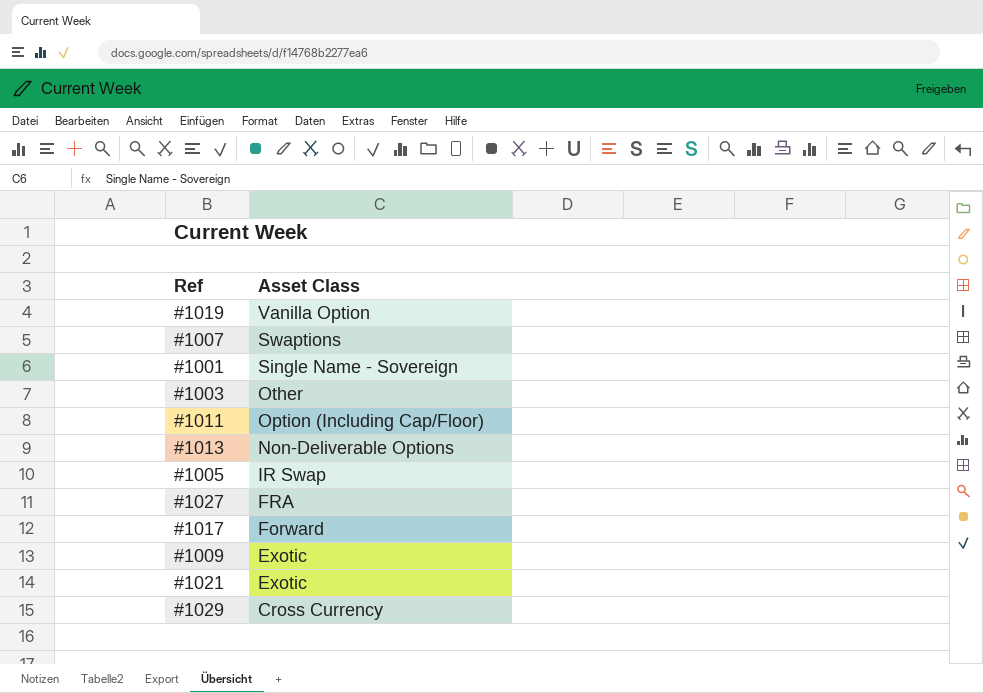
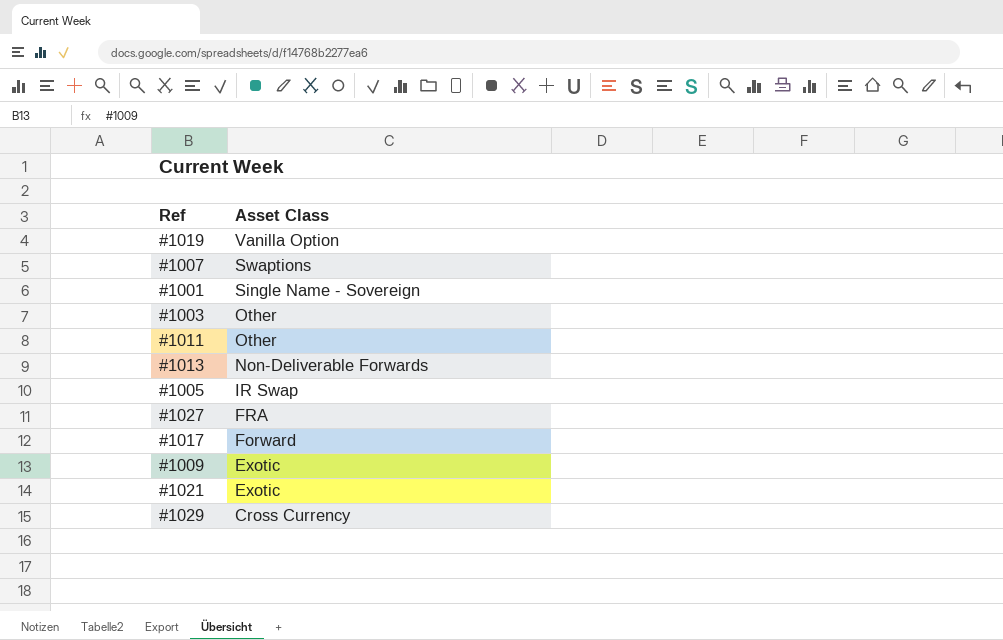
#1011 | Asset Class: Option (Including Cap/Floor) -> Other
#1013 | Asset Class: Non-Deliverable Options -> Non-Deliverable Forwards

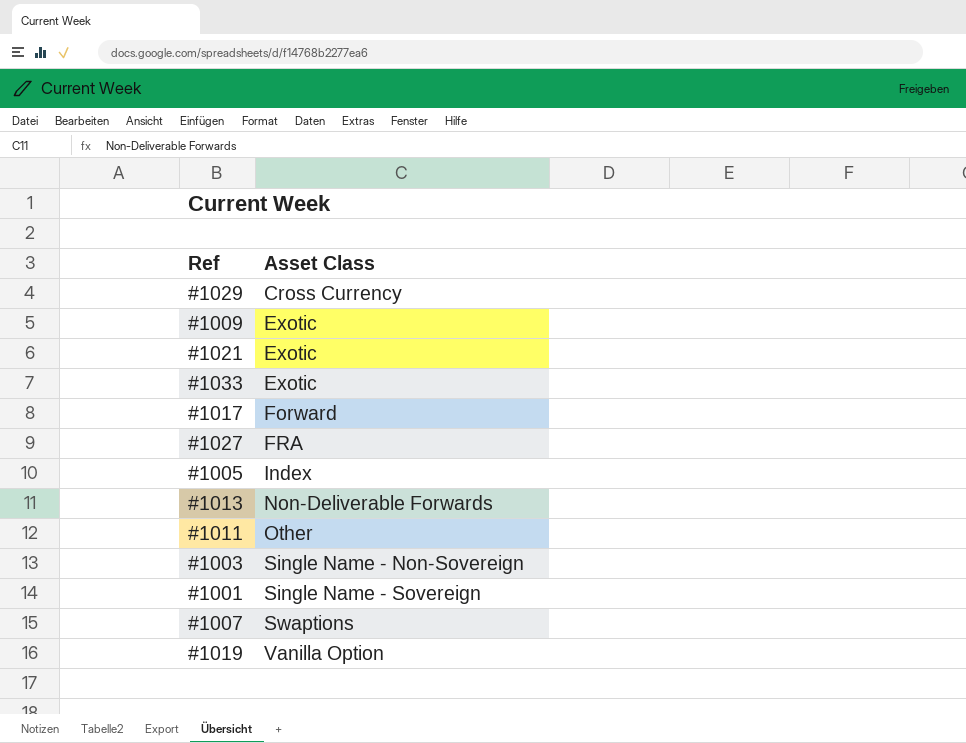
row order: Asset Class descending -> Asset Class ascending
row #1033: none -> Exotic
#1005 | Asset Class: IR Swap -> Index
#1003 | Asset Class: Other -> Single Name - Non-Sovereign

